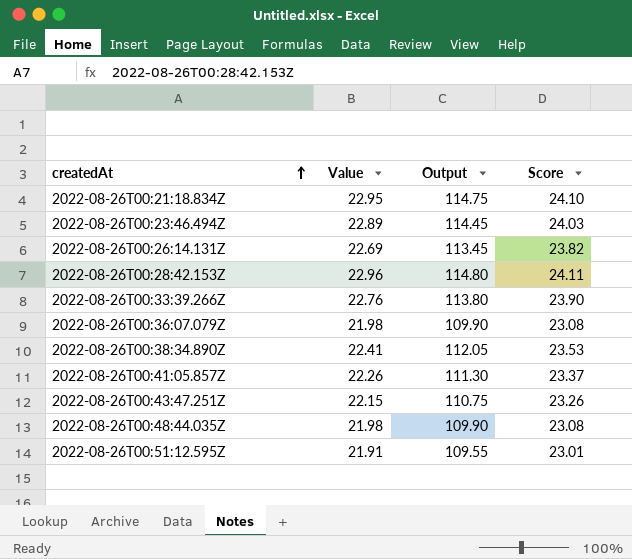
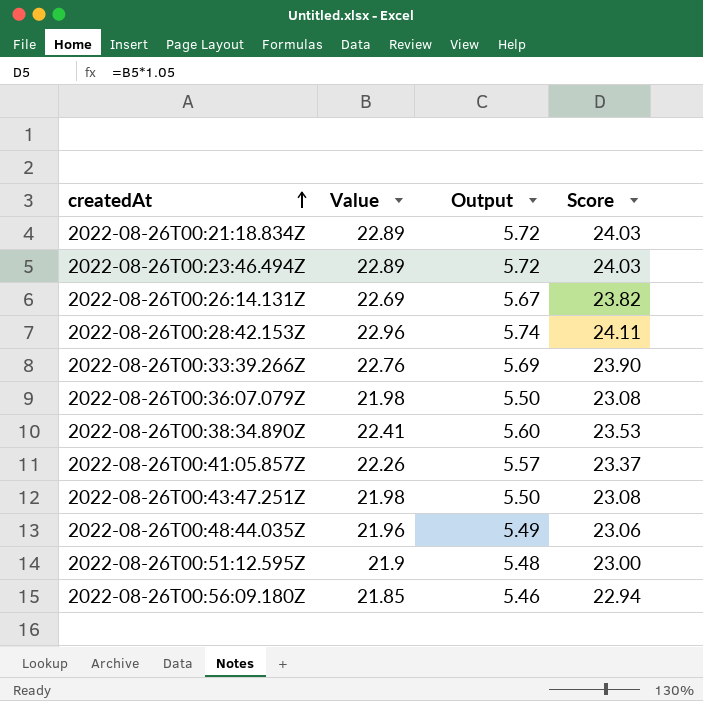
column Output | formula: [Value] * 5 -> [Value] * 0.25
2022-08-26T00:21:18.834Z | Value: 22.95 -> 22.89
2022-08-26T00:21:18.834Z | Score: 24.10 -> 24.03
2022-08-26T00:43:47.251Z | Value: 22.15 -> 21.98
2022-08-26T00:43:47.251Z | Score: 23.26 -> 23.08
2022-08-26T00:48:44.035Z | Value: 21.98 -> 21.96
2022-08-26T00:48:44.035Z | Score: 23.08 -> 23.06
2022-08-26T00:51:12.595Z | Value: 21.91 -> 21.9
2022-08-26T00:51:12.595Z | Score: 23.01 -> 23.00
row 2022-08-26T00:56:09.180Z: none -> 21.85 | 5.46 | 22.94

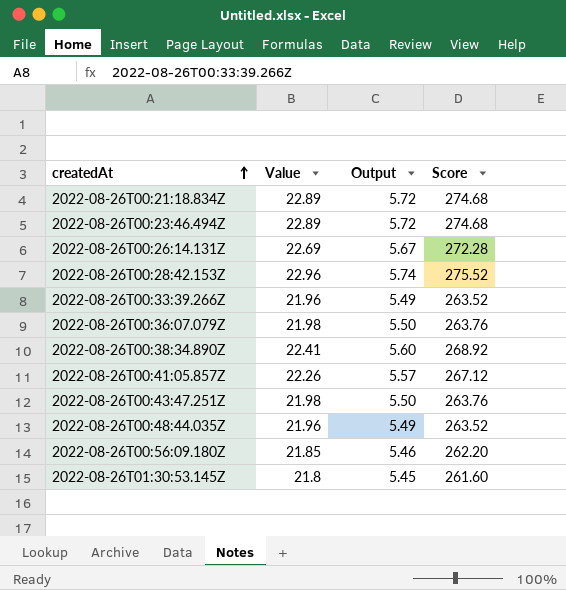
column Score | formula: [Value] * 1.05 -> [Value] * 12
row 2022-08-26T00:51:12.595Z: 21.9 | 5.48 | 23.00 -> none
2022-08-26T00:33:39.266Z | Value: 22.76 -> 21.96
2022-08-26T00:33:39.266Z | Output: 5.69 -> 5.49
row 2022-08-26T01:30:53.145Z: none -> 21.8 | 5.45 | 261.60

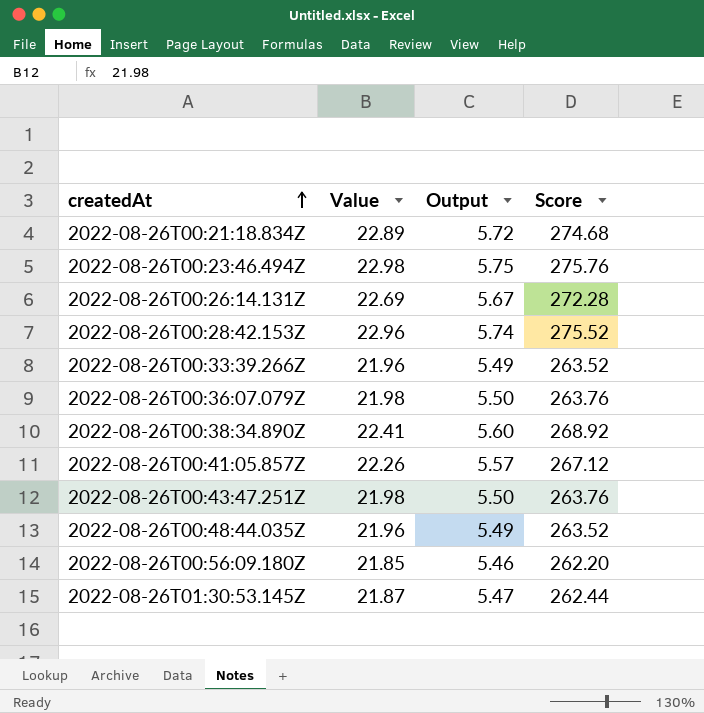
2022-08-26T00:23:46.494Z | Value: 22.89 -> 22.98
2022-08-26T00:23:46.494Z | Output: 5.72 -> 5.75
2022-08-26T00:23:46.494Z | Score: 274.68 -> 275.76
2022-08-26T01:30:53.145Z | Value: 21.8 -> 21.87
2022-08-26T01:30:53.145Z | Output: 5.45 -> 5.47
2022-08-26T01:30:53.145Z | Score: 261.60 -> 262.44

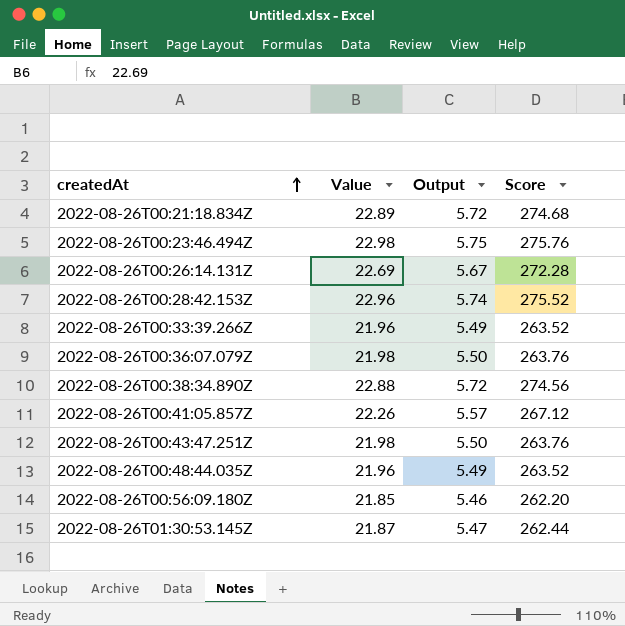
2022-08-26T00:38:34.890Z | Value: 22.41 -> 22.88
2022-08-26T00:38:34.890Z | Output: 5.60 -> 5.72
2022-08-26T00:38:34.890Z | Score: 268.92 -> 274.56

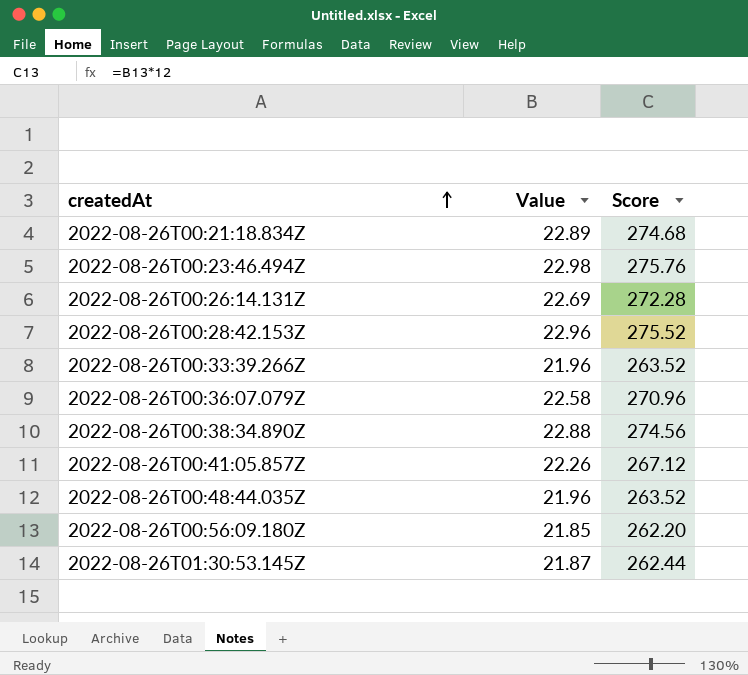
column Output | formula: [Value] * 0.25 -> none
row 2022-08-26T00:43:47.251Z: 21.98 | 5.50 | 263.76 -> none
2022-08-26T00:36:07.079Z | Value: 21.98 -> 22.58
2022-08-26T00:36:07.079Z | Score: 263.76 -> 270.96

